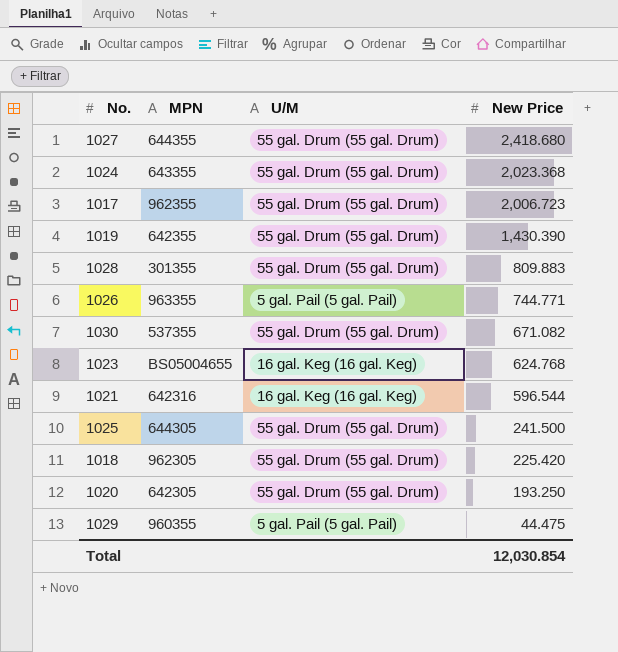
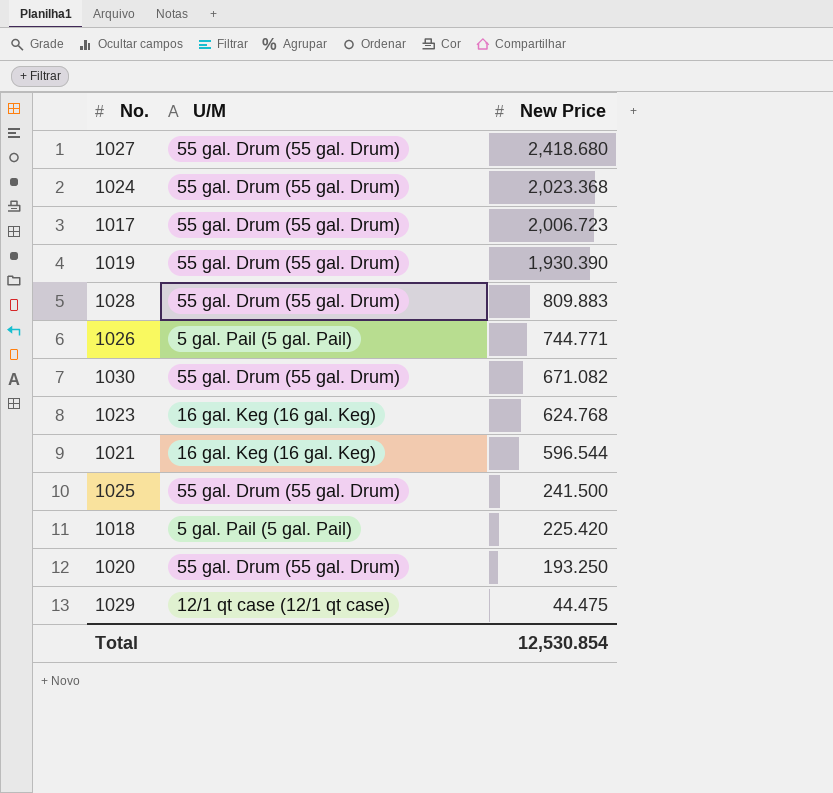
column MPN | position: 2 -> none
1019 | New Price: 1,430.390 -> 1,930.390
1018 | U/M: 55 gal. Drum (55 gal. Drum) -> 5 gal. Pail (5 gal. Pail)
1029 | U/M: 5 gal. Pail (5 gal. Pail) -> 12/1 qt case (12/1 qt case)
Total | New Price: 12,030.854 -> 12,530.854

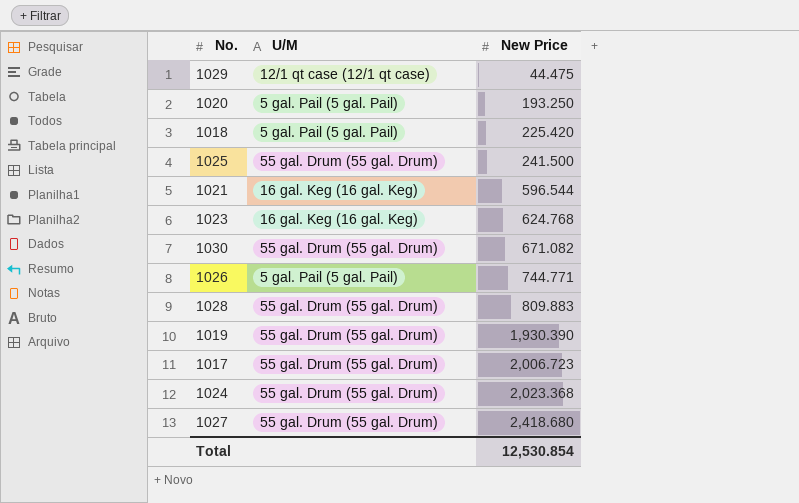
row order: New Price descending -> New Price ascending
1020 | U/M: 55 gal. Drum (55 gal. Drum) -> 5 gal. Pail (5 gal. Pail)

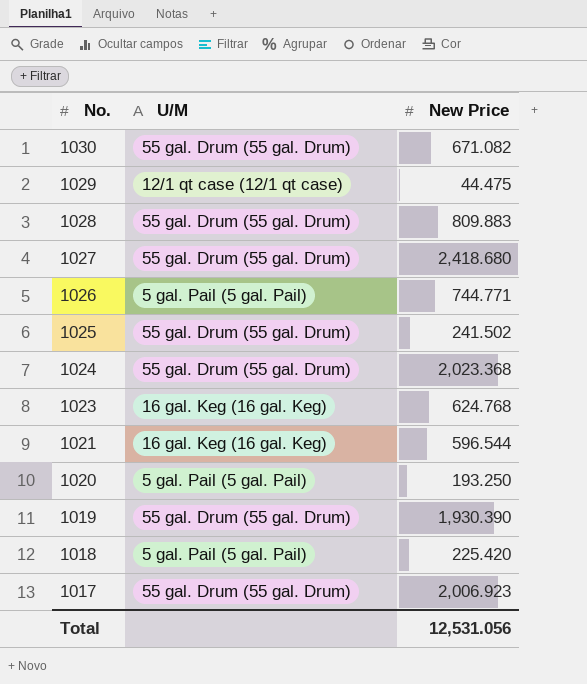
row order: New Price ascending -> No. descending
1025 | New Price: 241.500 -> 241.502
1017 | New Price: 2,006.723 -> 2,006.923
Total | New Price: 12,530.854 -> 12,531.056

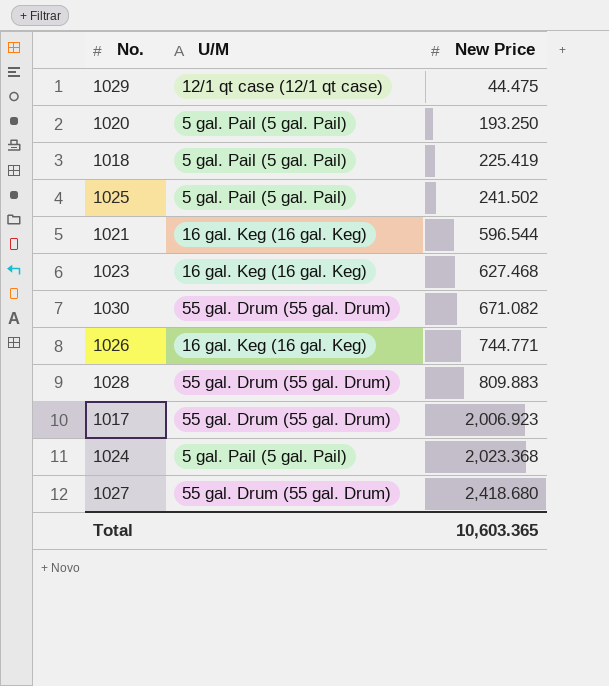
row order: No. descending -> New Price ascending
row 1019: 55 gal. Drum (55 gal. Drum) | 1,930.390 -> none
1018 | New Price: 225.420 -> 225.419
1025 | U/M: 55 gal. Drum (55 gal. Drum) -> 5 gal. Pail (5 gal. Pail)
1023 | New Price: 624.768 -> 627.468
1026 | U/M: 5 gal. Pail (5 gal. Pail) -> 16 gal. Keg (16 gal. Keg)
1024 | U/M: 55 gal. Drum (55 gal. Drum) -> 5 gal. Pail (5 gal. Pail)
Total | New Price: 12,531.056 -> 10,603.365

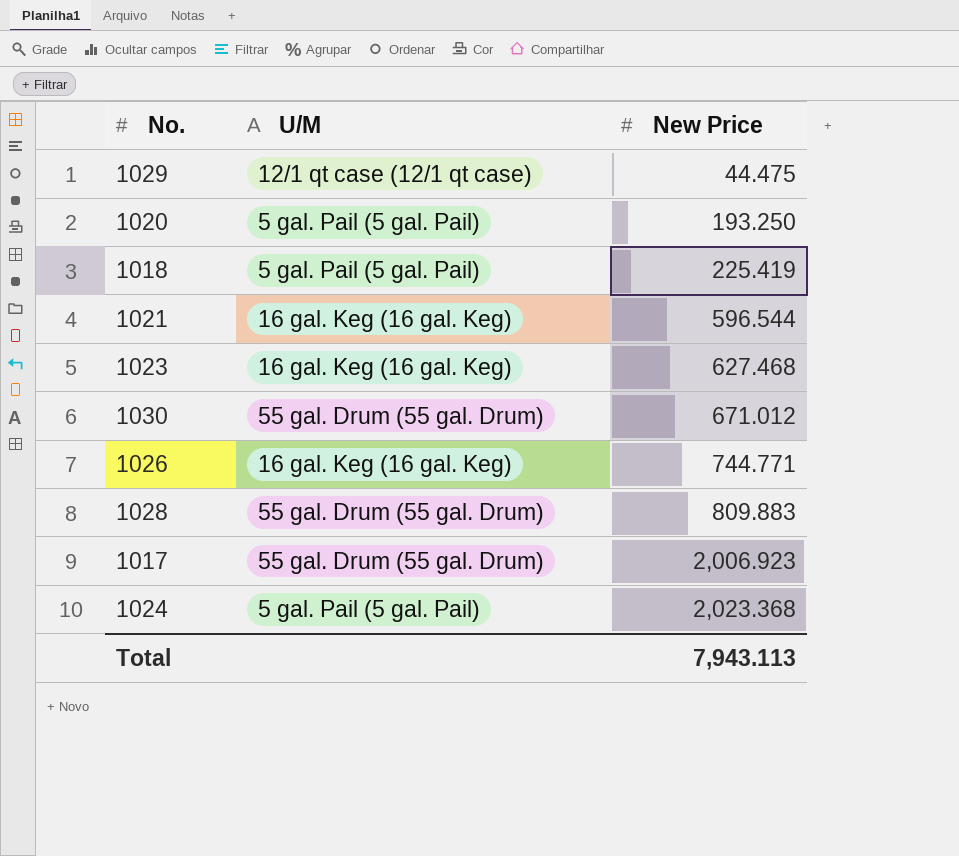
row 1025: 5 gal. Pail (5 gal. Pail) | 241.502 -> none
row 1027: 55 gal. Drum (55 gal. Drum) | 2,418.680 -> none
1030 | New Price: 671.082 -> 671.012
Total | New Price: 10,603.365 -> 7,943.113

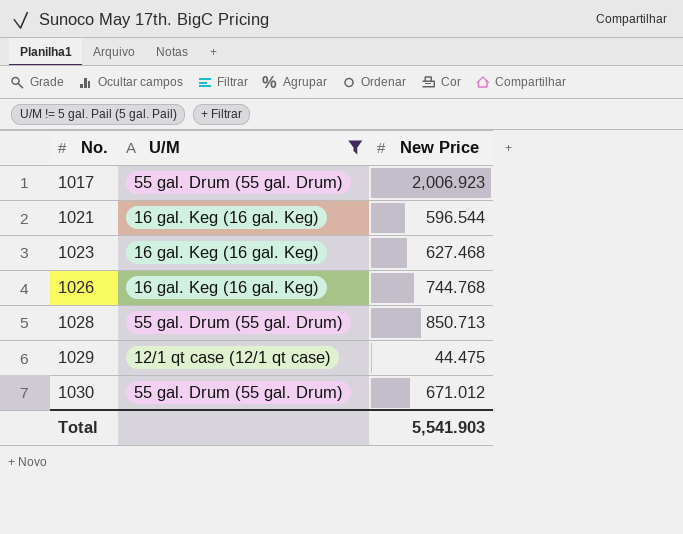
filter: none -> U/M != 5 gal. Pail (5 gal. Pail)
row order: New Price ascending -> No. ascending
1026 | New Price: 744.771 -> 744.768
1028 | New Price: 809.883 -> 850.713
Total | New Price: 7,943.113 -> 5,541.903

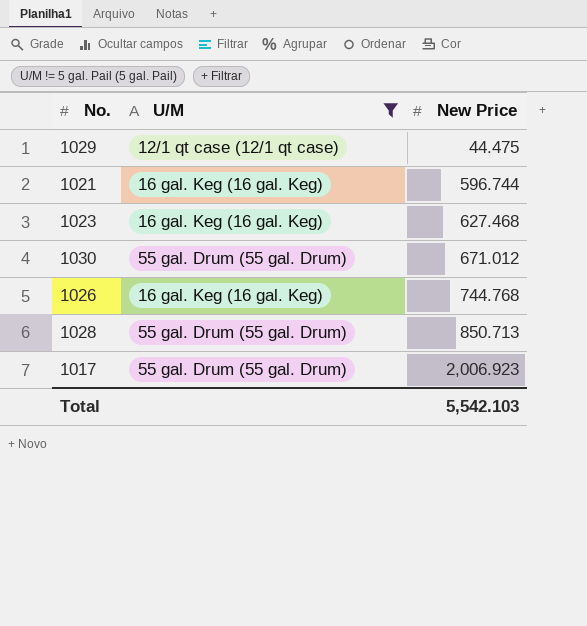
row order: No. ascending -> New Price ascending
1021 | New Price: 596.544 -> 596.744
Total | New Price: 5,541.903 -> 5,542.103

